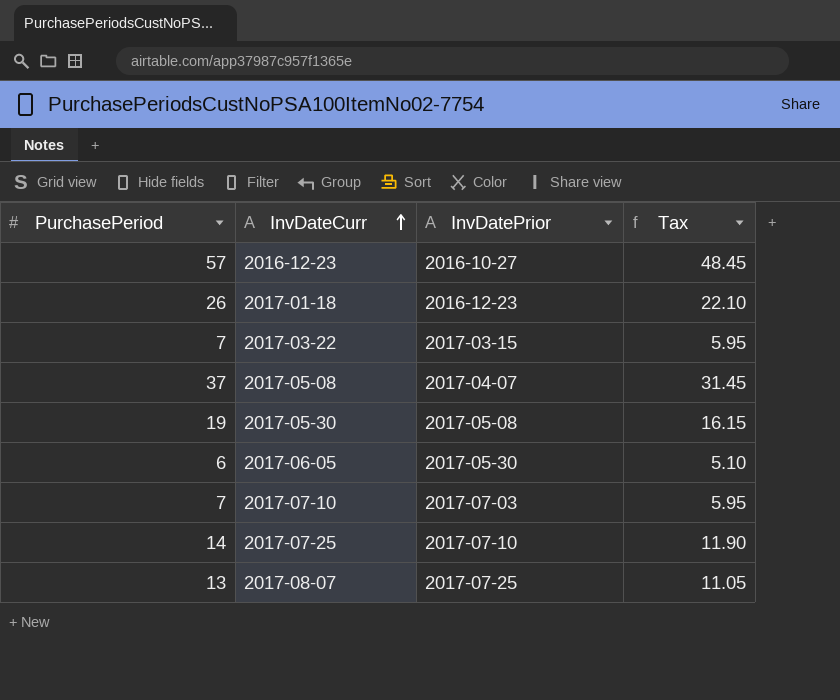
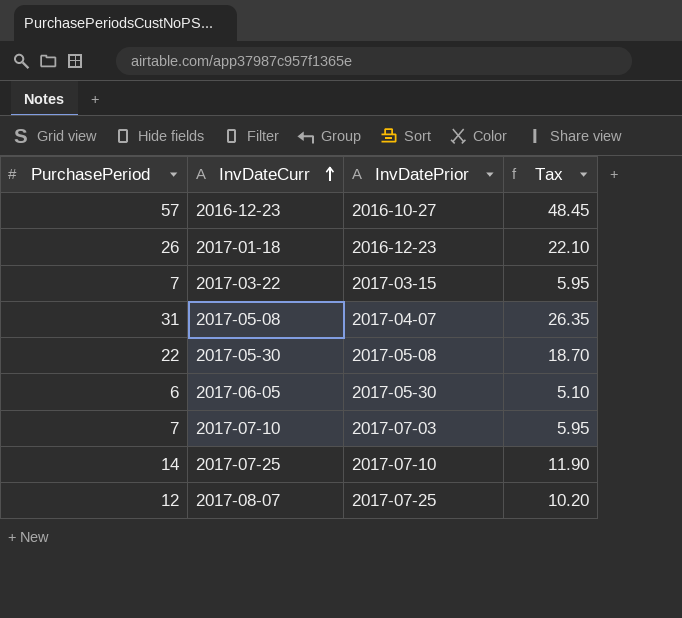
2017-05-08 | PurchasePeriod: 37 -> 31
2017-05-08 | Tax: 31.45 -> 26.35
2017-05-30 | PurchasePeriod: 19 -> 22
2017-05-30 | Tax: 16.15 -> 18.70
2017-08-07 | PurchasePeriod: 13 -> 12
2017-08-07 | Tax: 11.05 -> 10.20

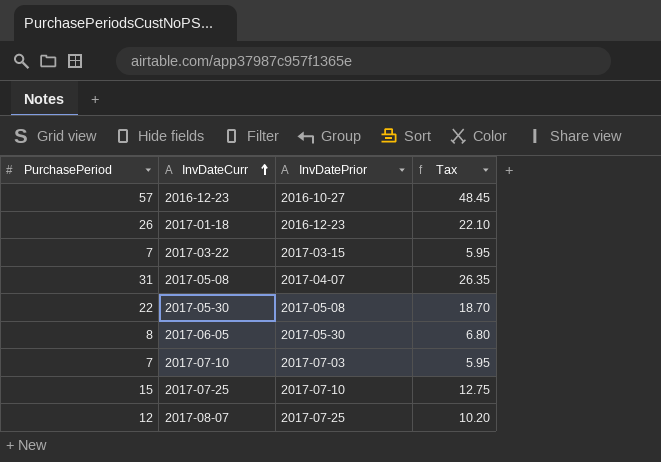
2017-06-05 | PurchasePeriod: 6 -> 8
2017-06-05 | Tax: 5.10 -> 6.80
2017-07-25 | PurchasePeriod: 14 -> 15
2017-07-25 | Tax: 11.90 -> 12.75

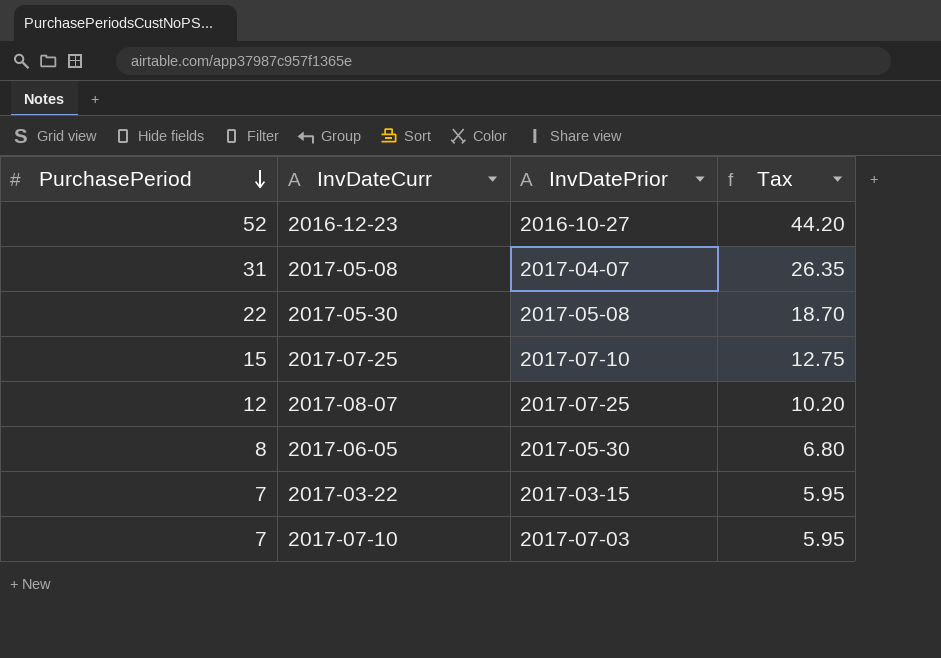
row order: InvDateCurr ascending -> PurchasePeriod descending
row 2017-01-18: 26 | 2016-12-23 | 22.10 -> none
2016-12-23 | PurchasePeriod: 57 -> 52
2016-12-23 | Tax: 48.45 -> 44.20

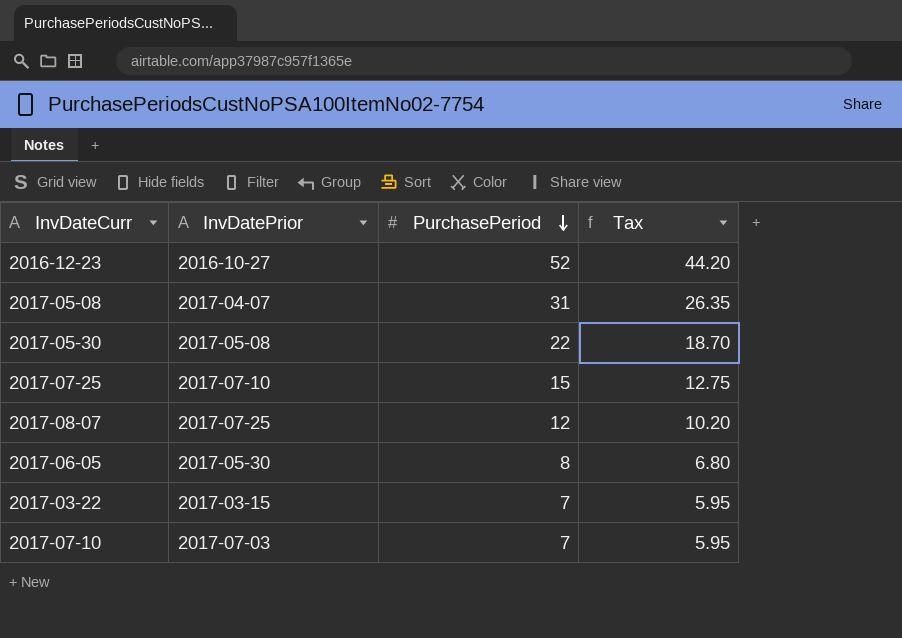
column PurchasePeriod | position: 1 -> 3

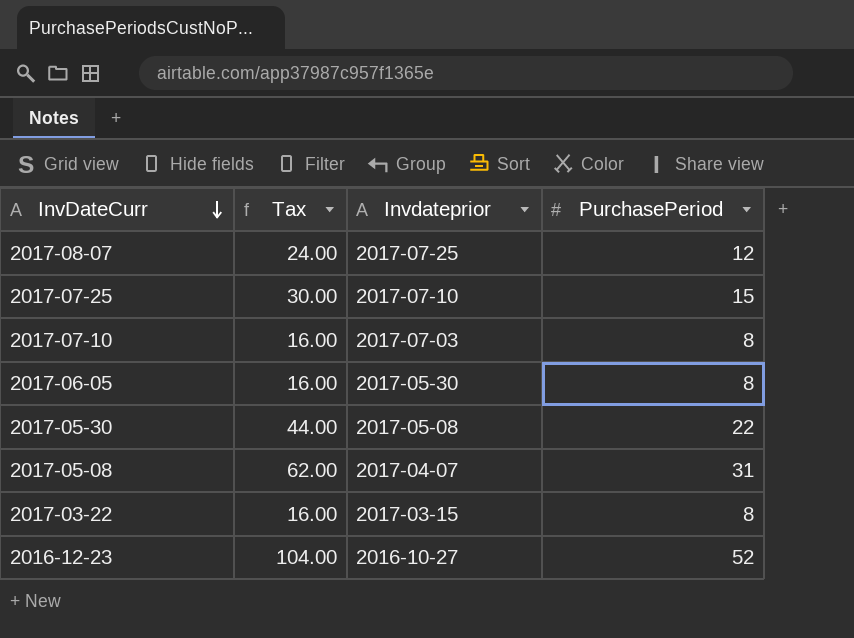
row order: PurchasePeriod descending -> InvDateCurr descending
column Tax | formula: [PurchasePeriod] * 0.85 -> [PurchasePeriod] * 2
column Tax | position: 4 -> 2
column name: InvDatePrior -> Invdateprior
2017-07-10 | PurchasePeriod: 7 -> 8
2017-03-22 | PurchasePeriod: 7 -> 8

